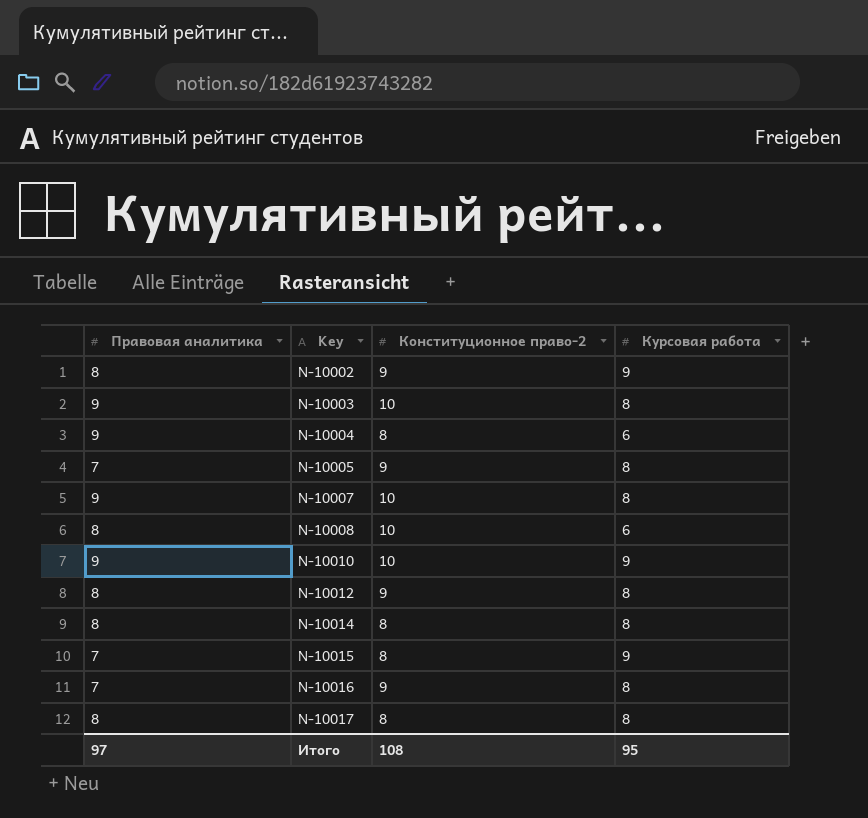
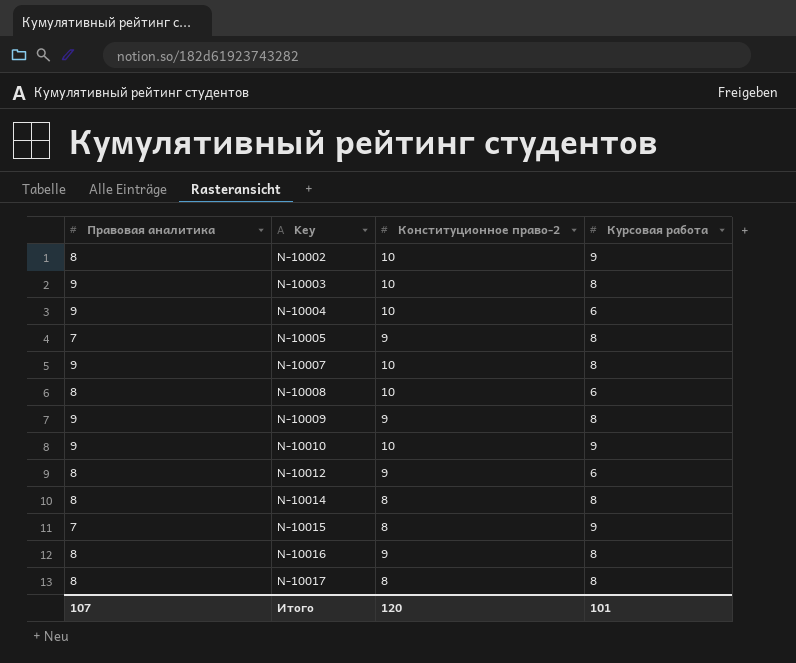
N-10002 | Конституционное право-2: 9 -> 10
N-10004 | Конституционное право-2: 8 -> 10
row N-10009: none -> 9 | 9 | 8
N-10012 | Курсовая работа: 8 -> 6
N-10016 | Правовая аналитика: 7 -> 8
Итого | Правовая аналитика: 97 -> 107
Итого | Конституционное право-2: 108 -> 120
Итого | Курсовая работа: 95 -> 101

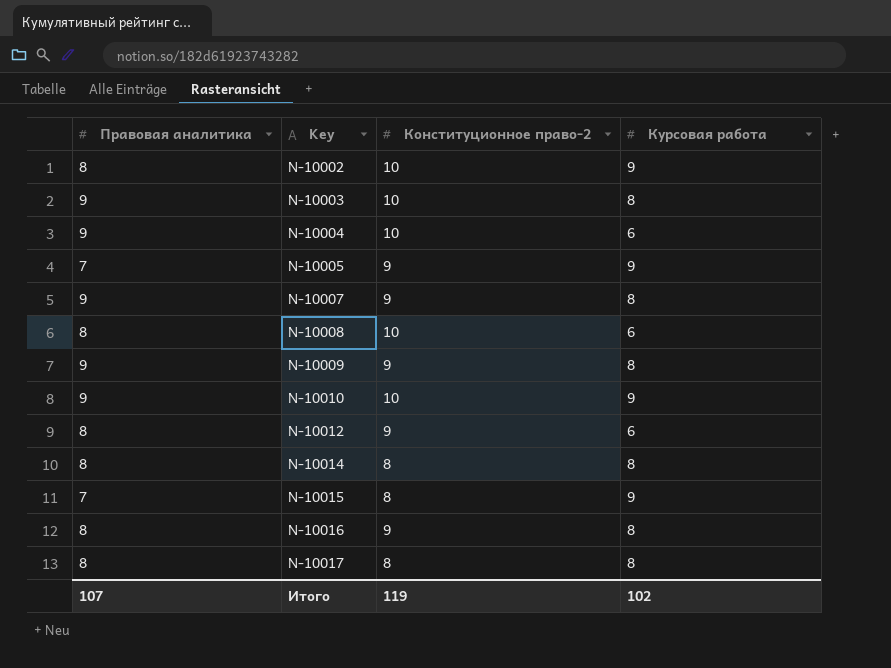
N-10005 | Курсовая работа: 8 -> 9
N-10007 | Конституционное право-2: 10 -> 9
Итого | Конституционное право-2: 120 -> 119
Итого | Курсовая работа: 101 -> 102

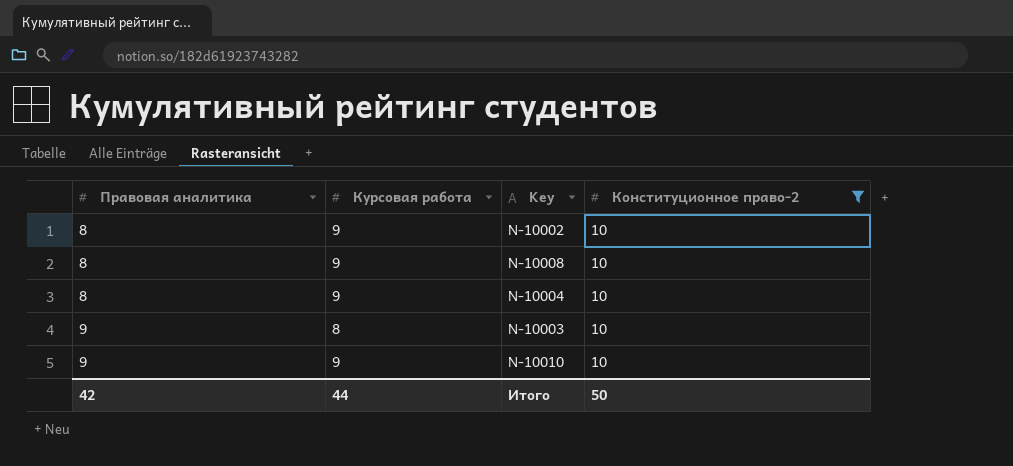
filter: none -> Конституционное право-2 = 10
row order: Key ascending -> Правовая аналитика ascending
column Курсовая работа | position: 4 -> 2
N-10008 | Курсовая работа: 6 -> 9
N-10004 | Правовая аналитика: 9 -> 8
N-10004 | Курсовая работа: 6 -> 9
Итого | Правовая аналитика: 107 -> 42
Итого | Курсовая работа: 102 -> 44
Итого | Конституционное право-2: 119 -> 50

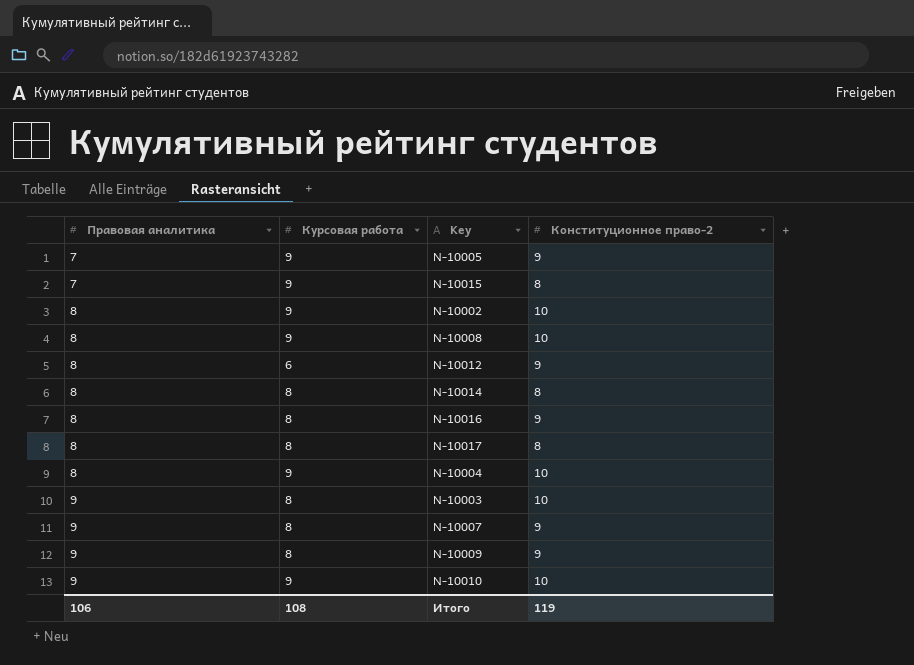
filter: Конституционное право-2 = 10 -> none
Итого | Правовая аналитика: 42 -> 106
Итого | Курсовая работа: 44 -> 108
Итого | Конституционное право-2: 50 -> 119

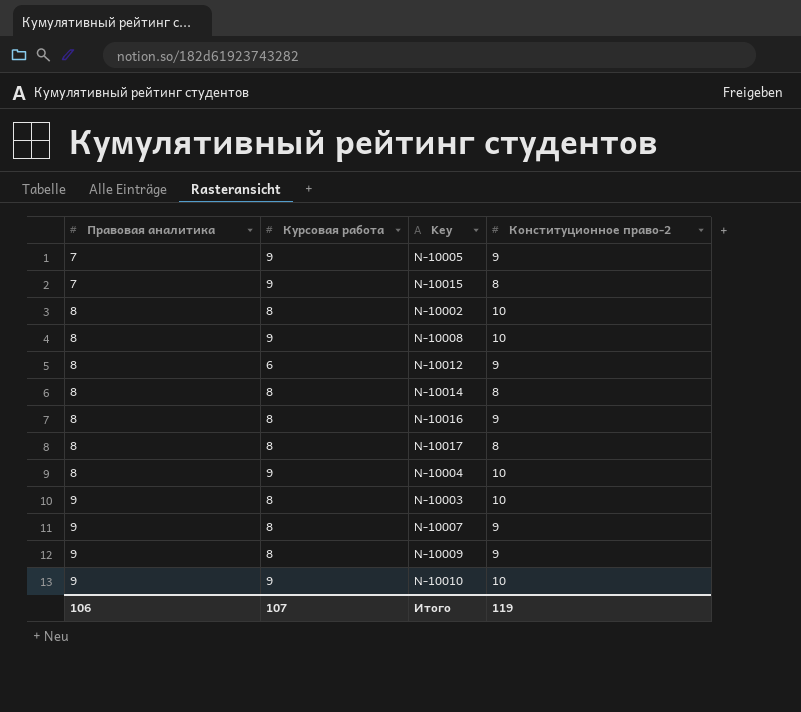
N-10002 | Курсовая работа: 9 -> 8
Итого | Курсовая работа: 108 -> 107

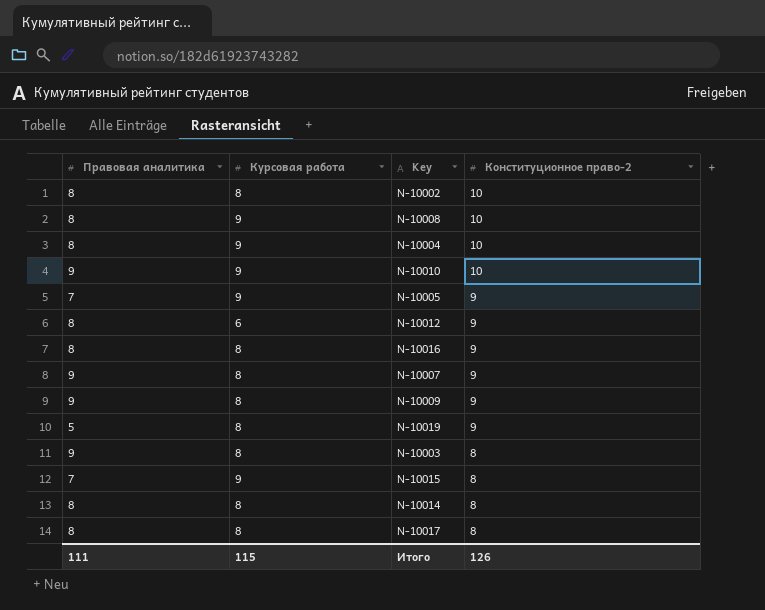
row order: Правовая аналитика ascending -> Конституционное право-2 descending
row N-10019: none -> 5 | 8 | 9
N-10003 | Конституционное право-2: 10 -> 8
Итого | Правовая аналитика: 106 -> 111
Итого | Курсовая работа: 107 -> 115
Итого | Конституционное право-2: 119 -> 126

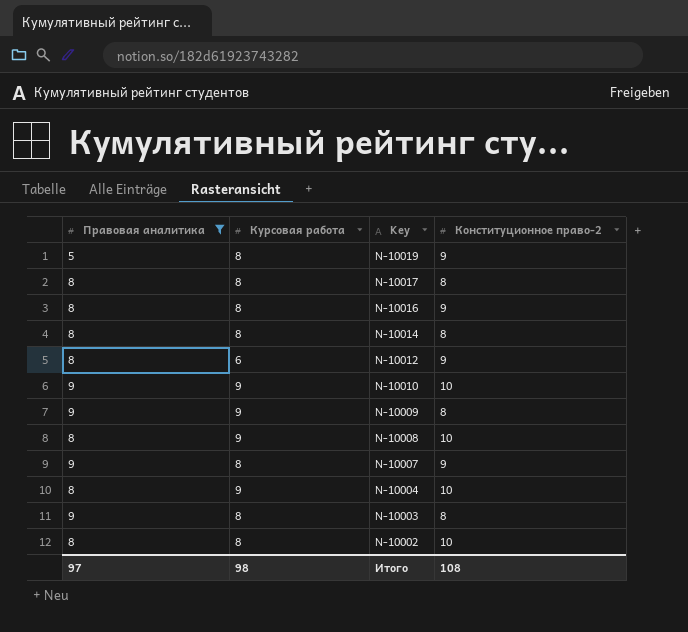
filter: none -> Правовая аналитика != 7
row order: Конституционное право-2 descending -> Key descending
N-10009 | Курсовая работа: 8 -> 9
N-10009 | Конституционное право-2: 9 -> 8
Итого | Правовая аналитика: 111 -> 97
Итого | Курсовая работа: 115 -> 98
Итого | Конституционное право-2: 126 -> 108

